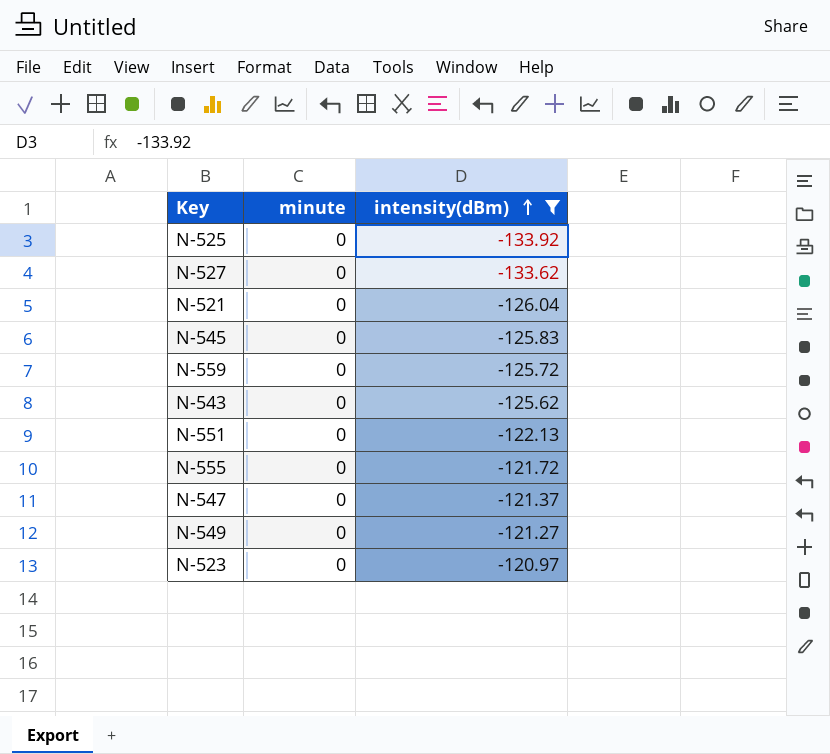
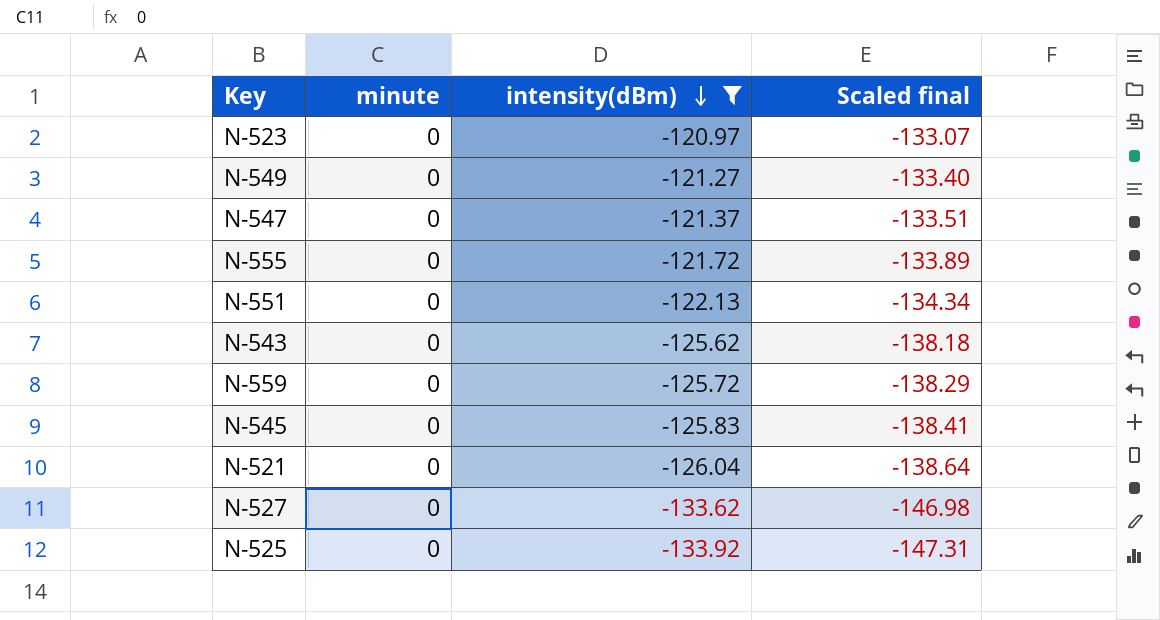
row order: intensity(dBm) ascending -> intensity(dBm) descending
column Scaled final | formula: none -> [intensity(dBm)] * 1.1

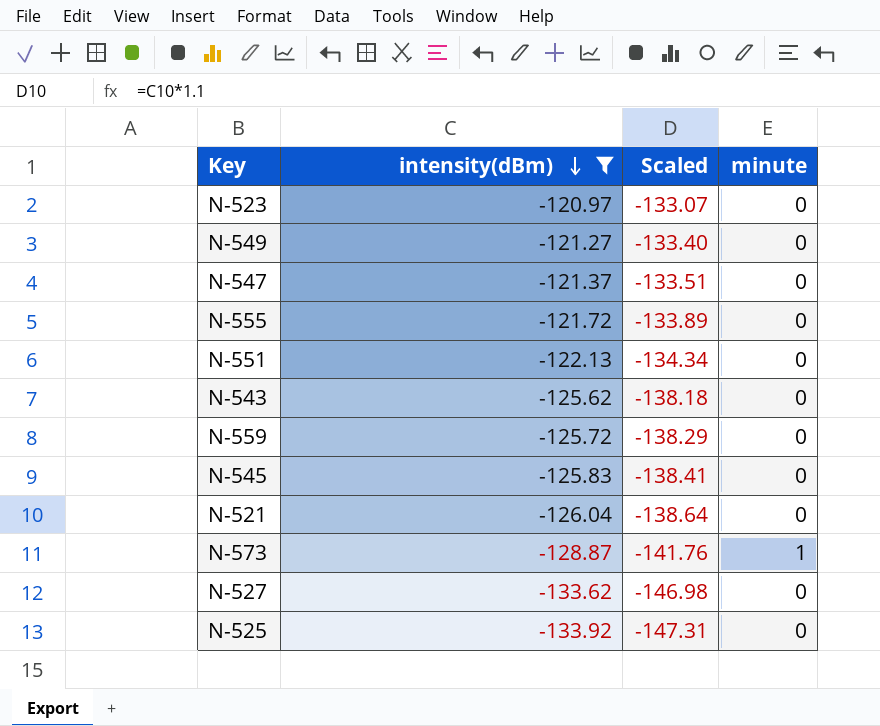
column name: Scaled final -> Scaled
column minute | position: 2 -> 4
row N-573: none -> -128.87 | -141.76 | 1

